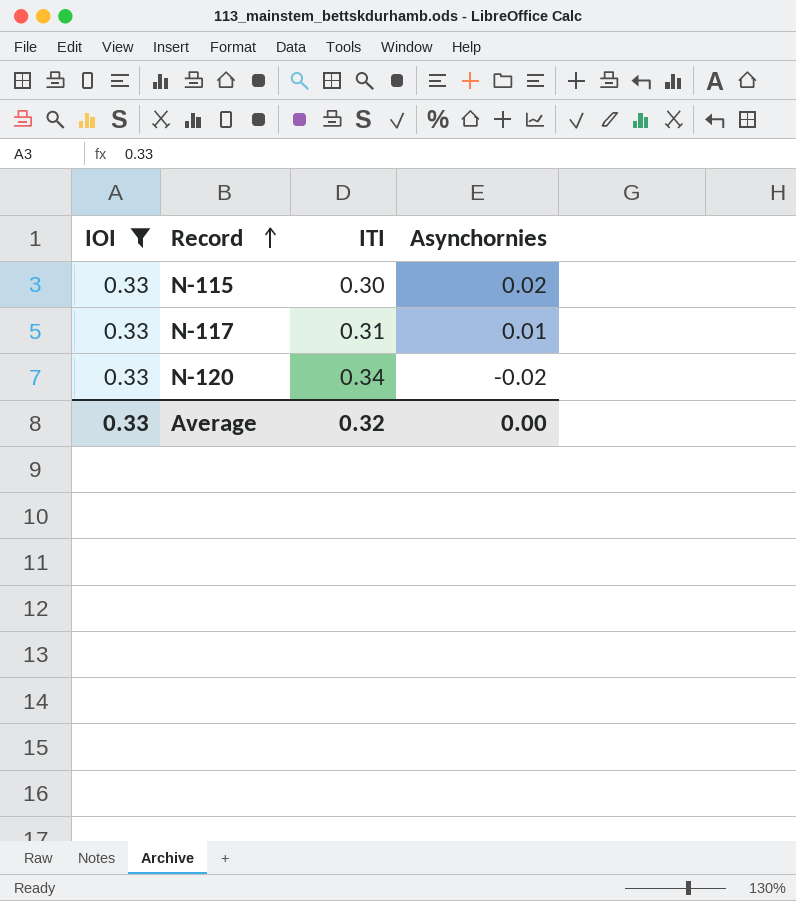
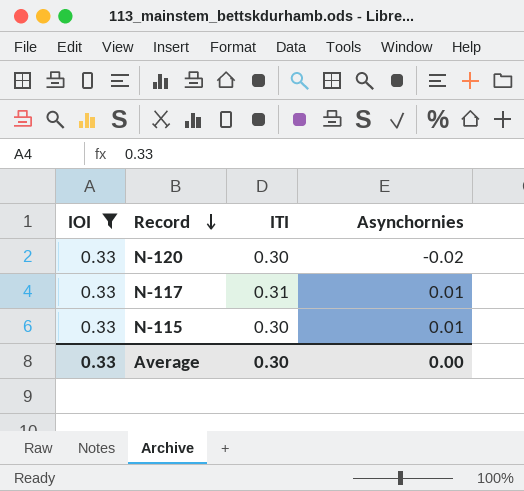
row order: Record ascending -> Record descending
N-120 | ITI: 0.34 -> 0.30
N-115 | Asynchornies: 0.02 -> 0.01
Average | ITI: 0.32 -> 0.30

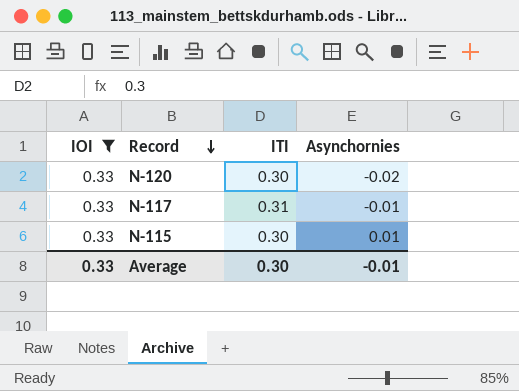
N-117 | Asynchornies: 0.01 -> -0.01
Average | Asynchornies: 0.00 -> -0.01

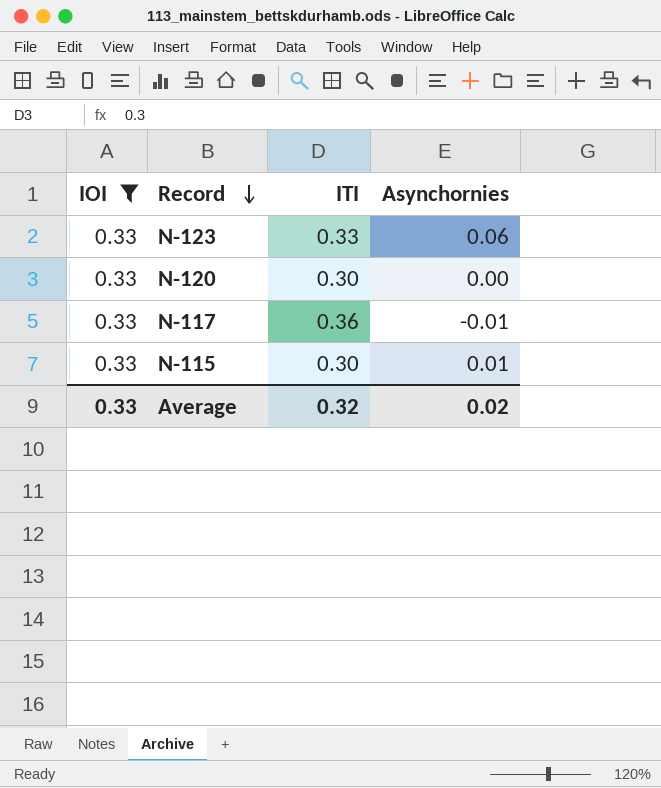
row N-123: none -> 0.33 | 0.33 | 0.06
N-120 | Asynchornies: -0.02 -> 0.00
N-117 | ITI: 0.31 -> 0.36
Average | ITI: 0.30 -> 0.32
Average | Asynchornies: -0.01 -> 0.02

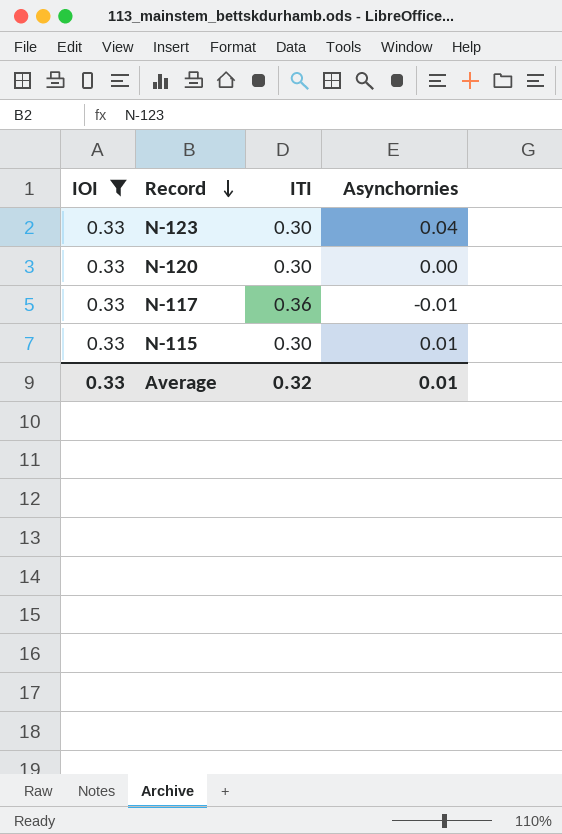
N-123 | ITI: 0.33 -> 0.30
N-123 | Asynchornies: 0.06 -> 0.04
Average | Asynchornies: 0.02 -> 0.01

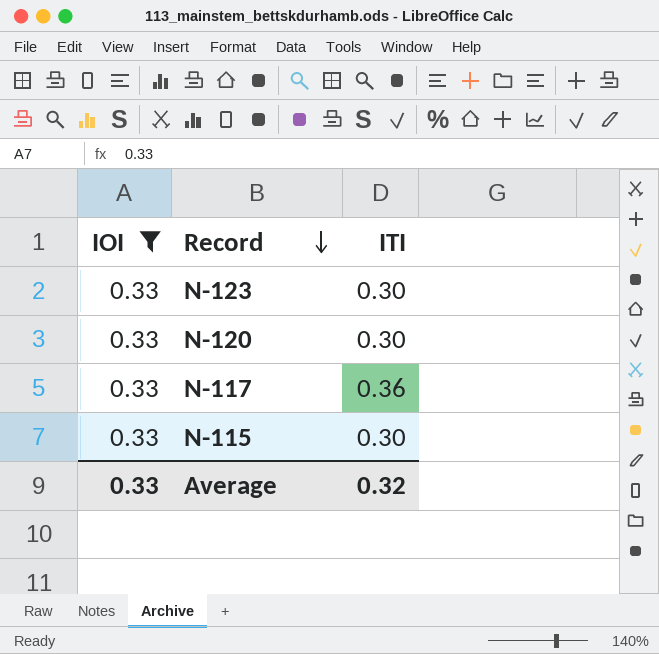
column Asynchornies | position: 4 -> none

